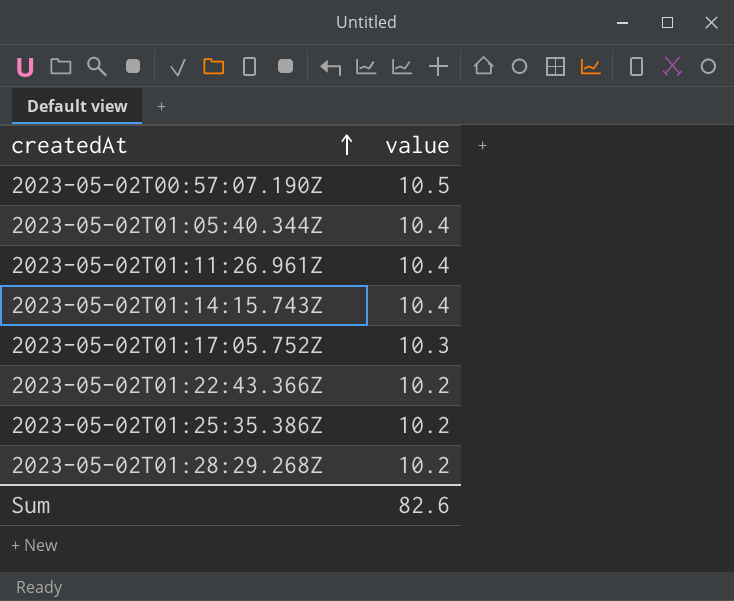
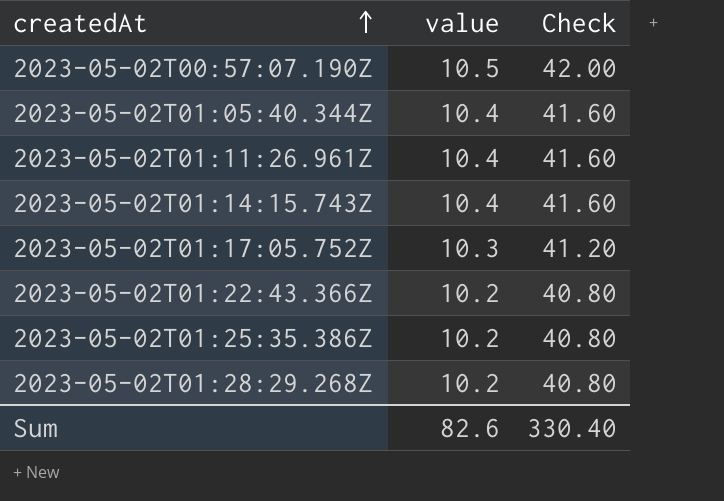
column Check | formula: none -> [value] * 4

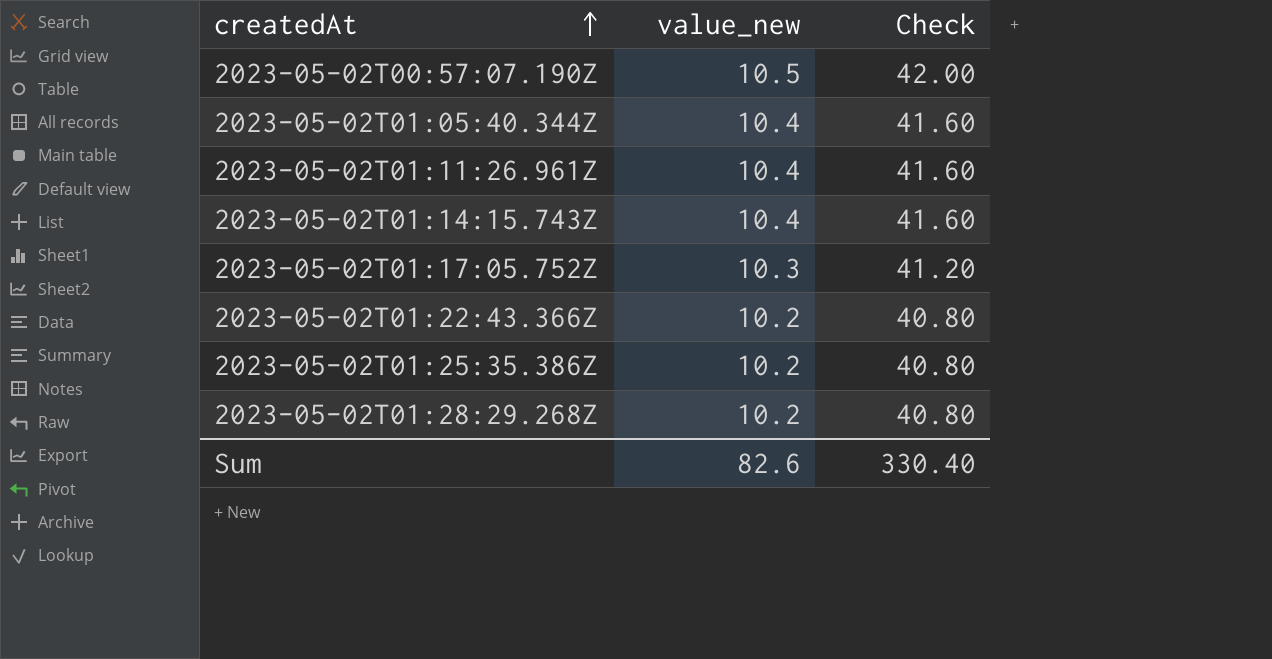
column name: value -> value_new

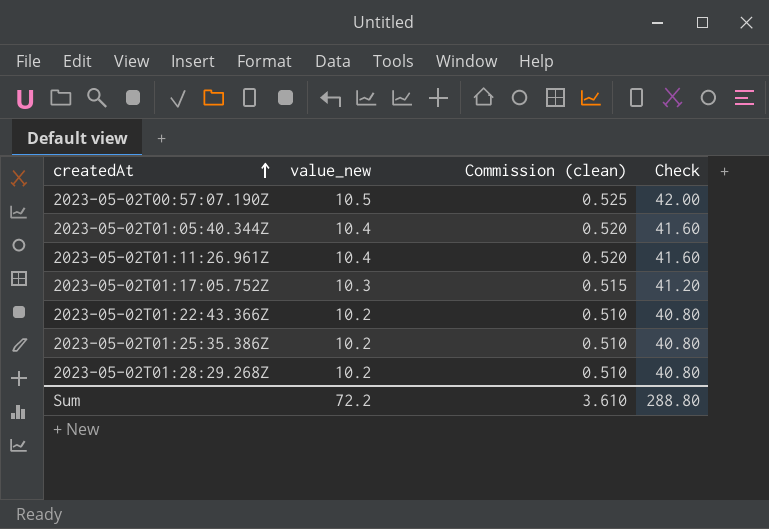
column Commission (clean) | formula: none -> [value_new] * 0.05
row 2023-05-02T01:14:15.743Z: 10.4 | 41.60 -> none
Sum | value_new: 82.6 -> 72.2
Sum | Check: 330.40 -> 288.80

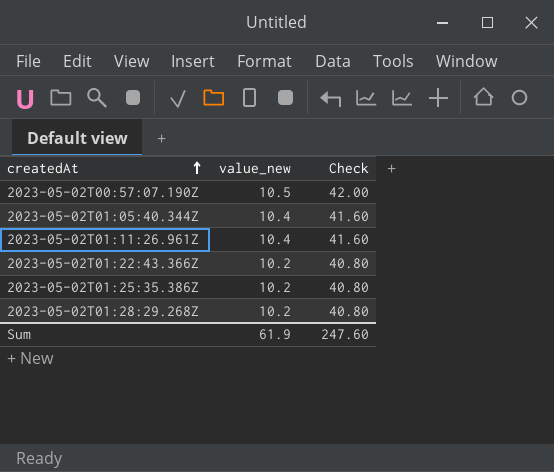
column Commission (clean) | formula: [value_new] * 0.05 -> none
row 2023-05-02T01:17:05.752Z: 10.3 | 0.515 | 41.20 -> none
Sum | value_new: 72.2 -> 61.9
Sum | Check: 288.80 -> 247.60

